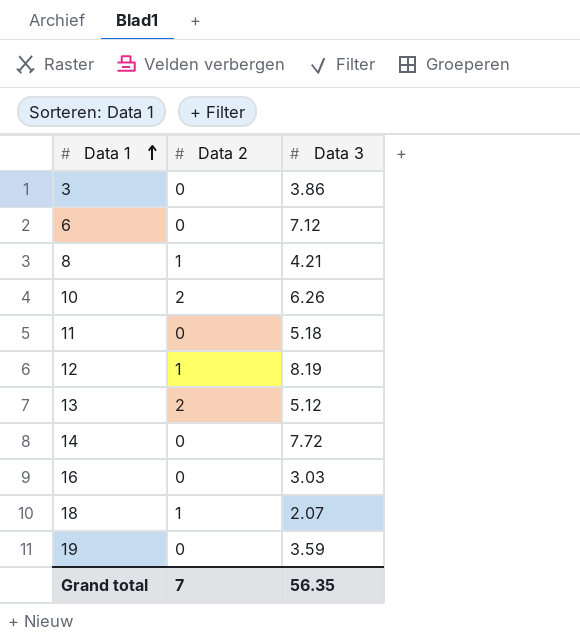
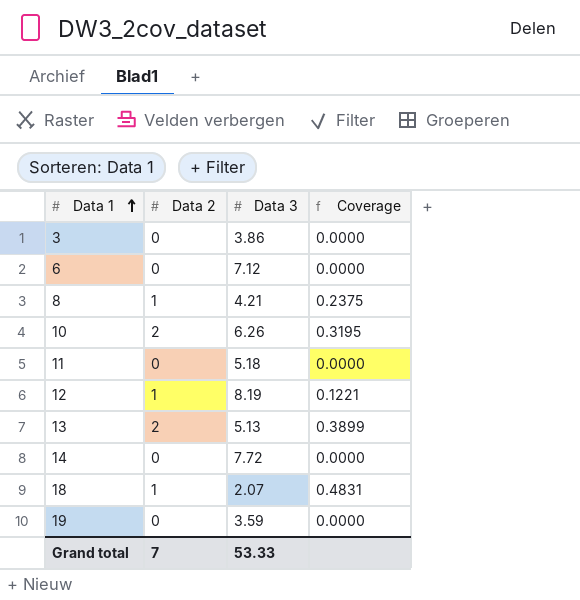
column Coverage | formula: none -> [Data 2] / [Data 3]
row 16: 0 | 3.03 -> none
13 | Data 3: 5.12 -> 5.13
Grand total | Data 3: 56.35 -> 53.33

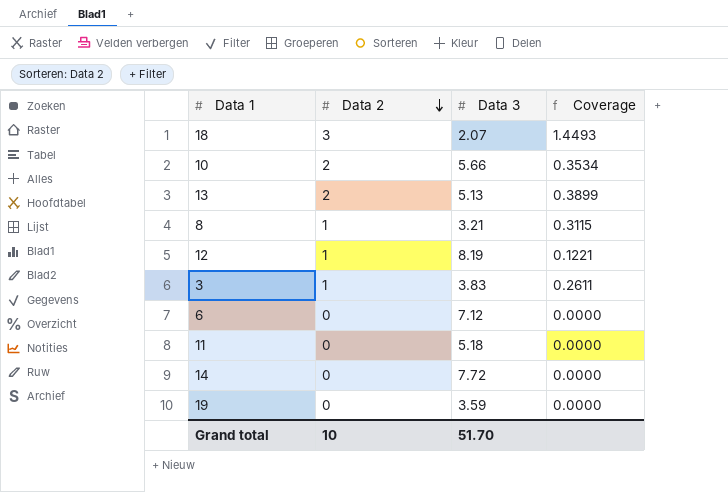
row order: Data 1 ascending -> Data 2 descending
18 | Data 2: 1 -> 3
18 | Coverage: 0.4831 -> 1.4493
10 | Data 3: 6.26 -> 5.66
10 | Coverage: 0.3195 -> 0.3534
8 | Data 3: 4.21 -> 3.21
8 | Coverage: 0.2375 -> 0.3115
3 | Data 2: 0 -> 1
3 | Data 3: 3.86 -> 3.83
3 | Coverage: 0.0000 -> 0.2611
Grand total | Data 2: 7 -> 10
Grand total | Data 3: 53.33 -> 51.70

